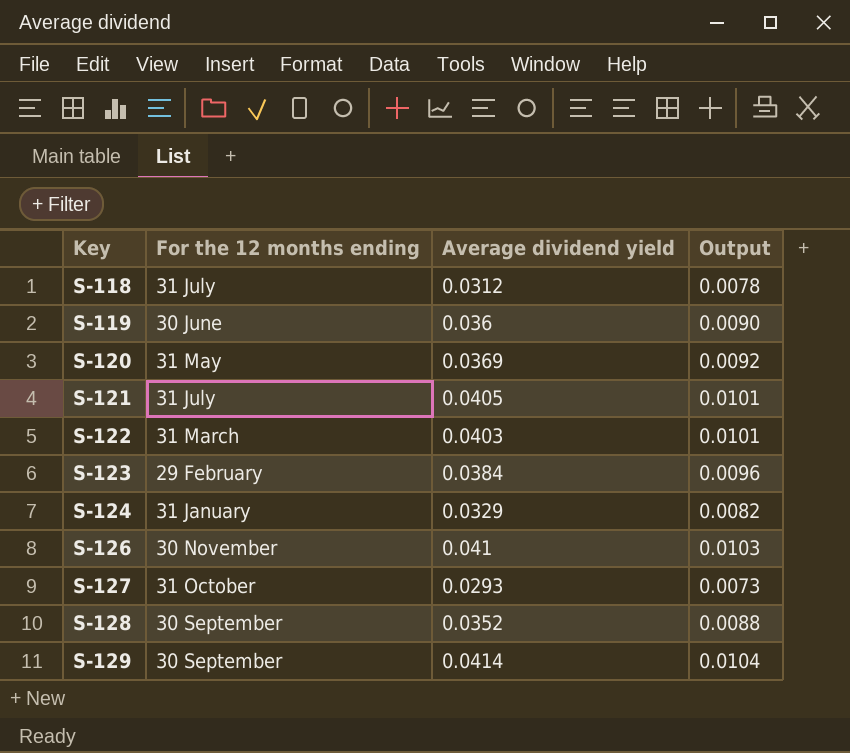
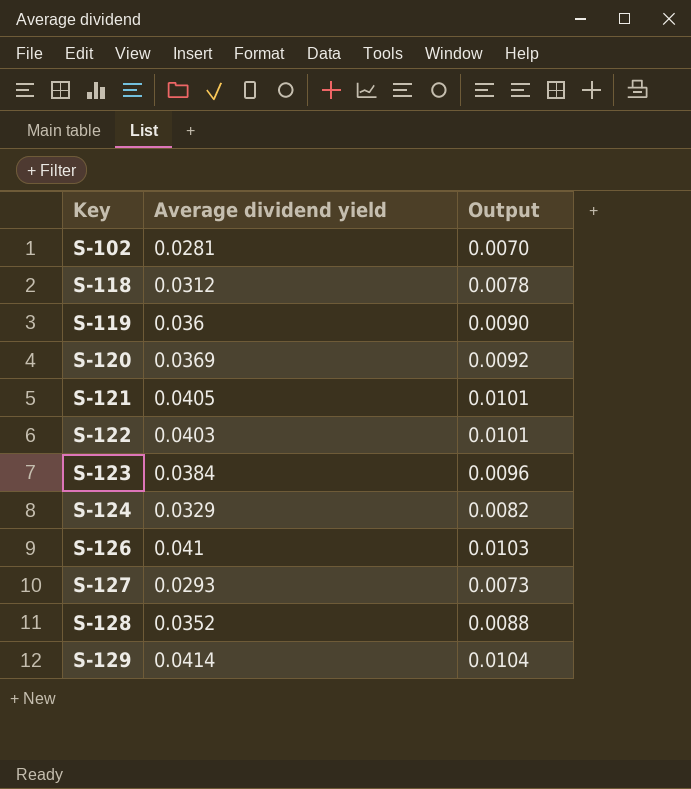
column For the 12 months ending | position: 2 -> none
row S-102: none -> 0.0281 | 0.0070

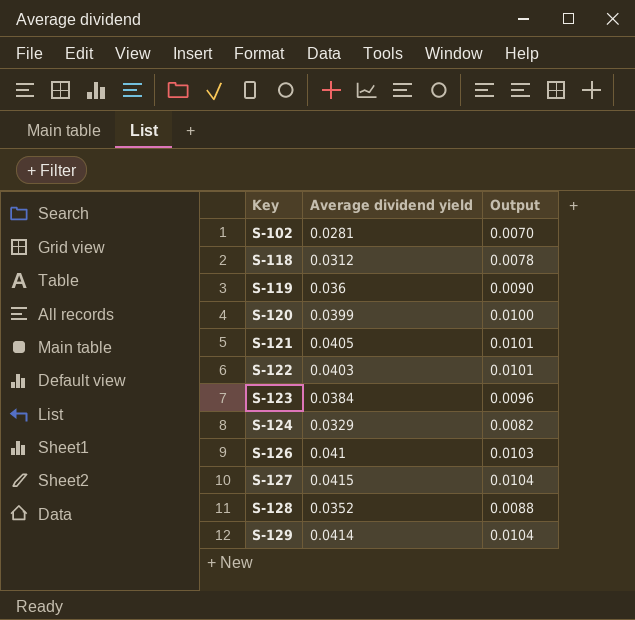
S-120 | Average dividend yield: 0.0369 -> 0.0399
S-120 | Output: 0.0092 -> 0.0100
S-127 | Average dividend yield: 0.0293 -> 0.0415
S-127 | Output: 0.0073 -> 0.0104

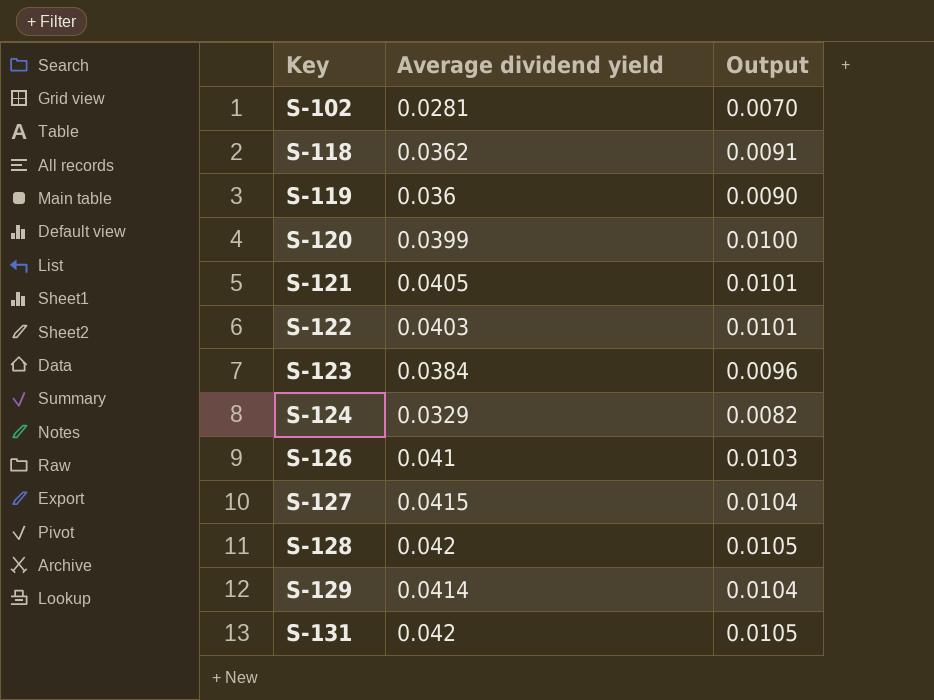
S-118 | Average dividend yield: 0.0312 -> 0.0362
S-118 | Output: 0.0078 -> 0.0091
S-128 | Average dividend yield: 0.0352 -> 0.042
S-128 | Output: 0.0088 -> 0.0105
row S-131: none -> 0.042 | 0.0105

